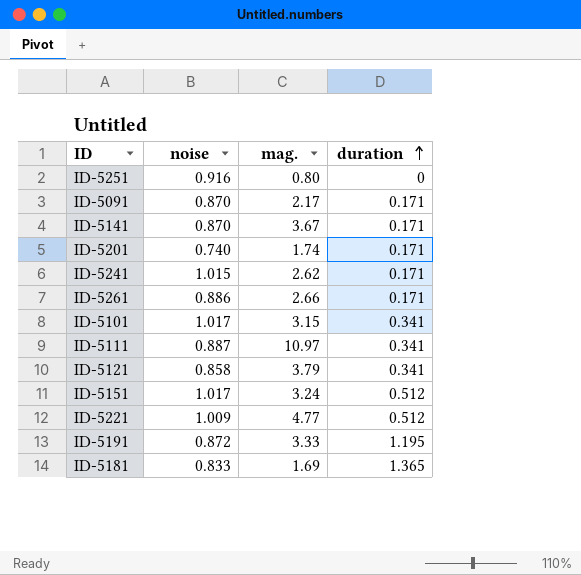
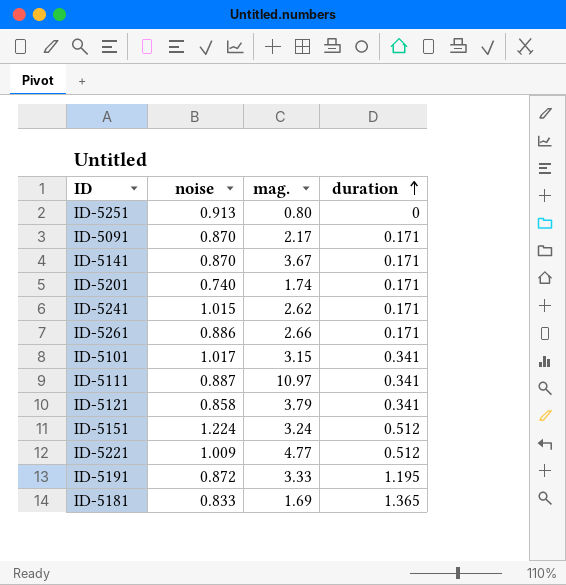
ID-5251 | noise: 0.916 -> 0.913
ID-5151 | noise: 1.017 -> 1.224

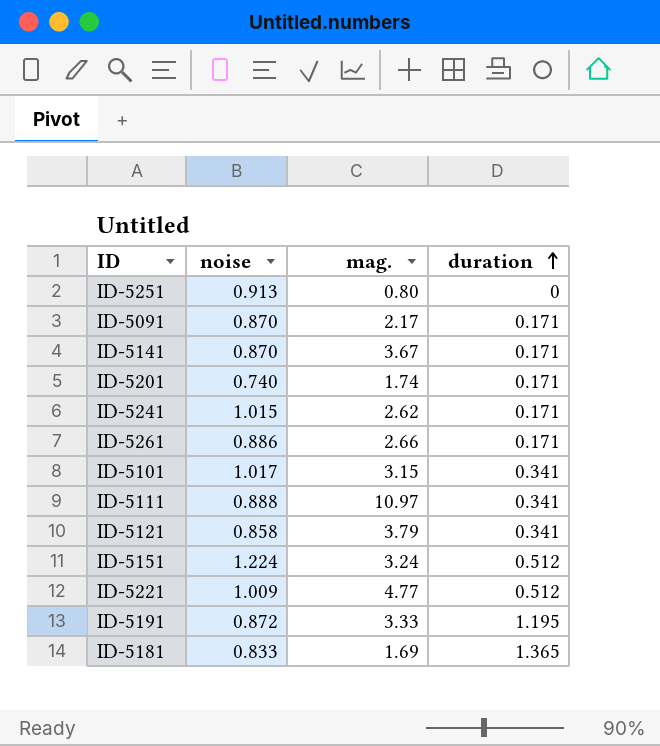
ID-5111 | noise: 0.887 -> 0.888

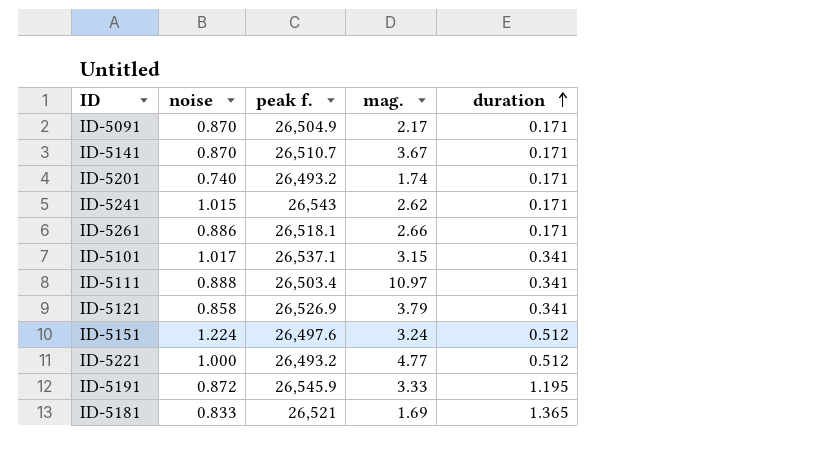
column peak f. | position: none -> 3
row ID-5251: 0.913 | 0.80 | 0 -> none
ID-5221 | noise: 1.009 -> 1.000

